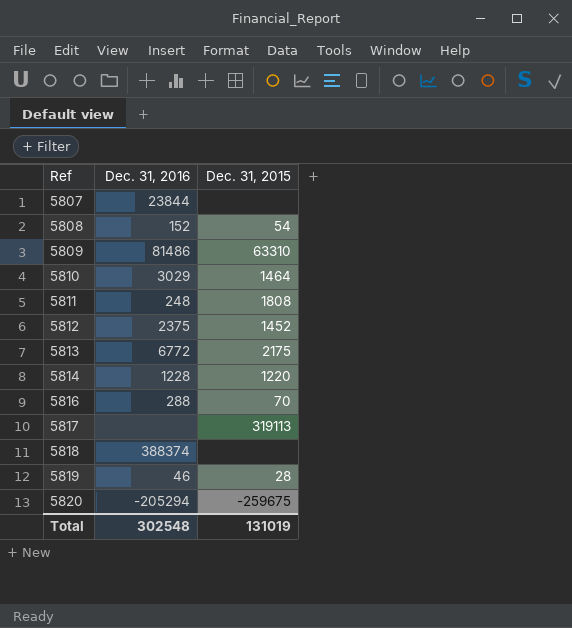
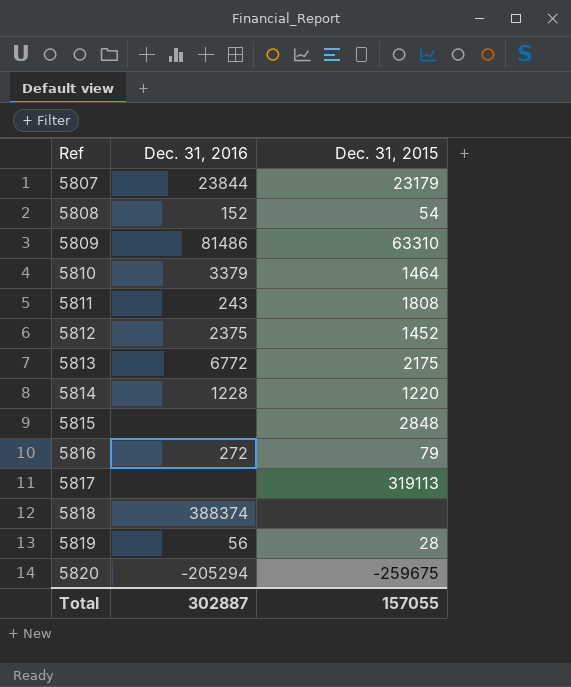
5807 | Dec. 31, 2015: none -> 23179
5810 | Dec. 31, 2016: 3029 -> 3379
5811 | Dec. 31, 2016: 248 -> 243
row 5815: none -> none | 2848
5816 | Dec. 31, 2016: 288 -> 272
5816 | Dec. 31, 2015: 70 -> 79
5819 | Dec. 31, 2016: 46 -> 56
Total | Dec. 31, 2016: 302548 -> 302887
Total | Dec. 31, 2015: 131019 -> 157055

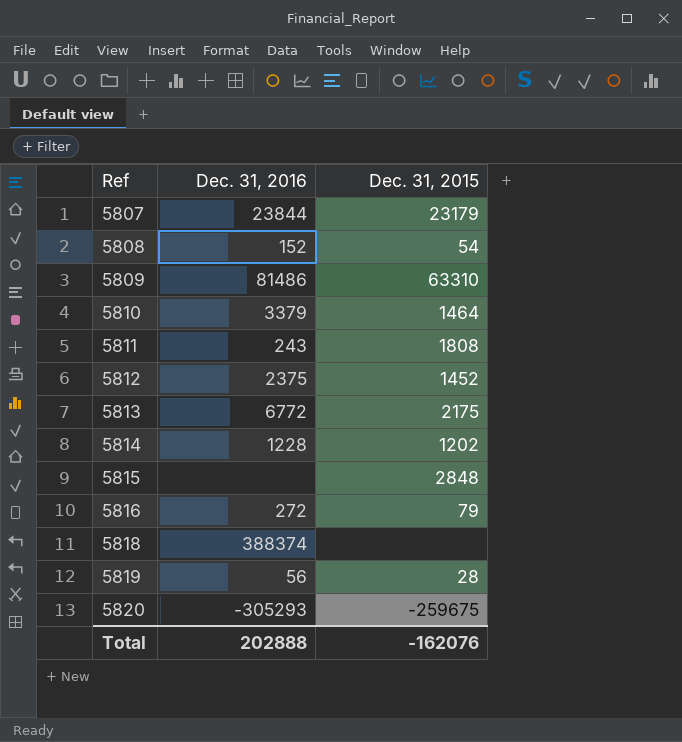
row 5817: none | 319113 -> none
5814 | Dec. 31, 2015: 1220 -> 1202
5820 | Dec. 31, 2016: -205294 -> -305293
Total | Dec. 31, 2016: 302887 -> 202888
Total | Dec. 31, 2015: 157055 -> -162076

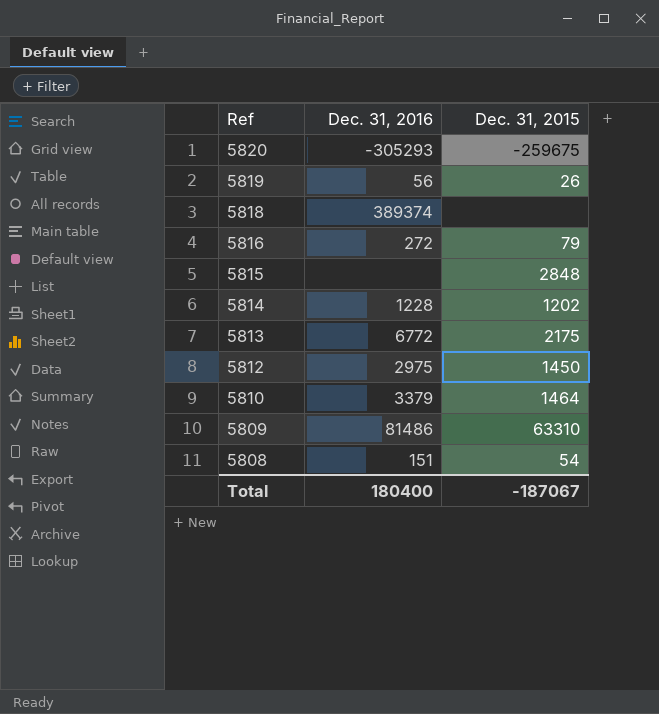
row order: Ref ascending -> Ref descending
row 5807: 23844 | 23179 -> none
row 5811: 243 | 1808 -> none
5819 | Dec. 31, 2015: 28 -> 26
5818 | Dec. 31, 2016: 388374 -> 389374
5812 | Dec. 31, 2016: 2375 -> 2975
5812 | Dec. 31, 2015: 1452 -> 1450
5808 | Dec. 31, 2016: 152 -> 151
Total | Dec. 31, 2016: 202888 -> 180400
Total | Dec. 31, 2015: -162076 -> -187067

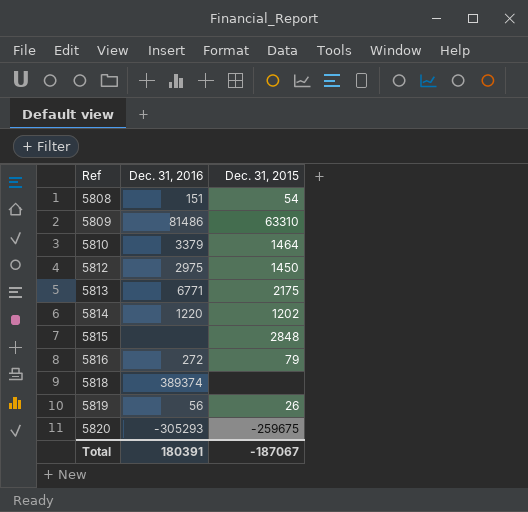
row order: Ref descending -> Ref ascending
5813 | Dec. 31, 2016: 6772 -> 6771
5814 | Dec. 31, 2016: 1228 -> 1220
Total | Dec. 31, 2016: 180400 -> 180391

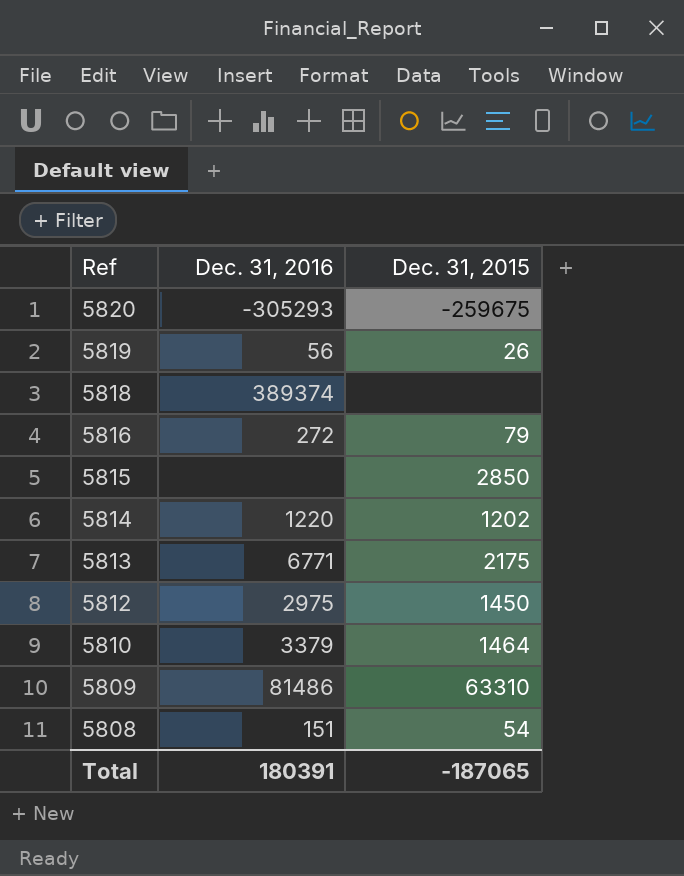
row order: Ref ascending -> Ref descending
5815 | Dec. 31, 2015: 2848 -> 2850
Total | Dec. 31, 2015: -187067 -> -187065

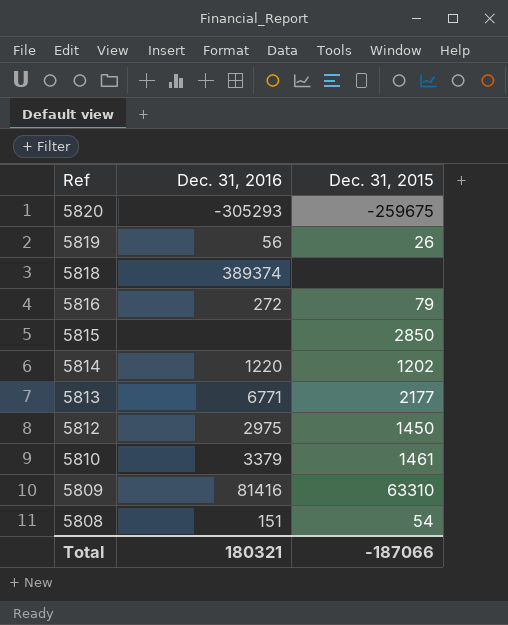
5813 | Dec. 31, 2015: 2175 -> 2177
5810 | Dec. 31, 2015: 1464 -> 1461
5809 | Dec. 31, 2016: 81486 -> 81416
Total | Dec. 31, 2016: 180391 -> 180321
Total | Dec. 31, 2015: -187065 -> -187066

